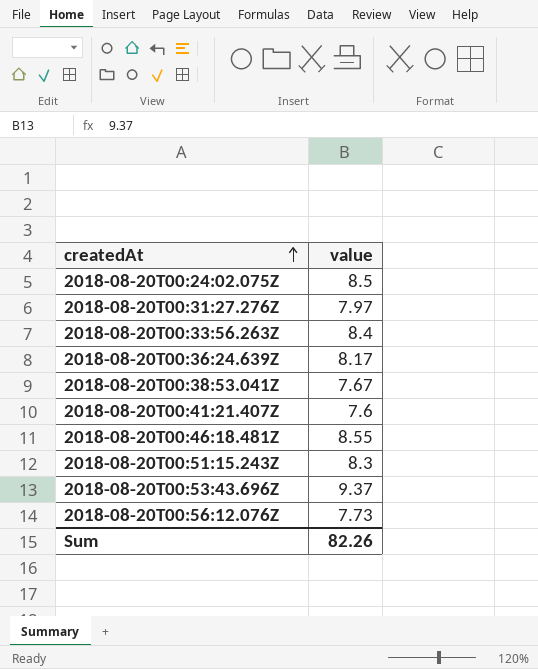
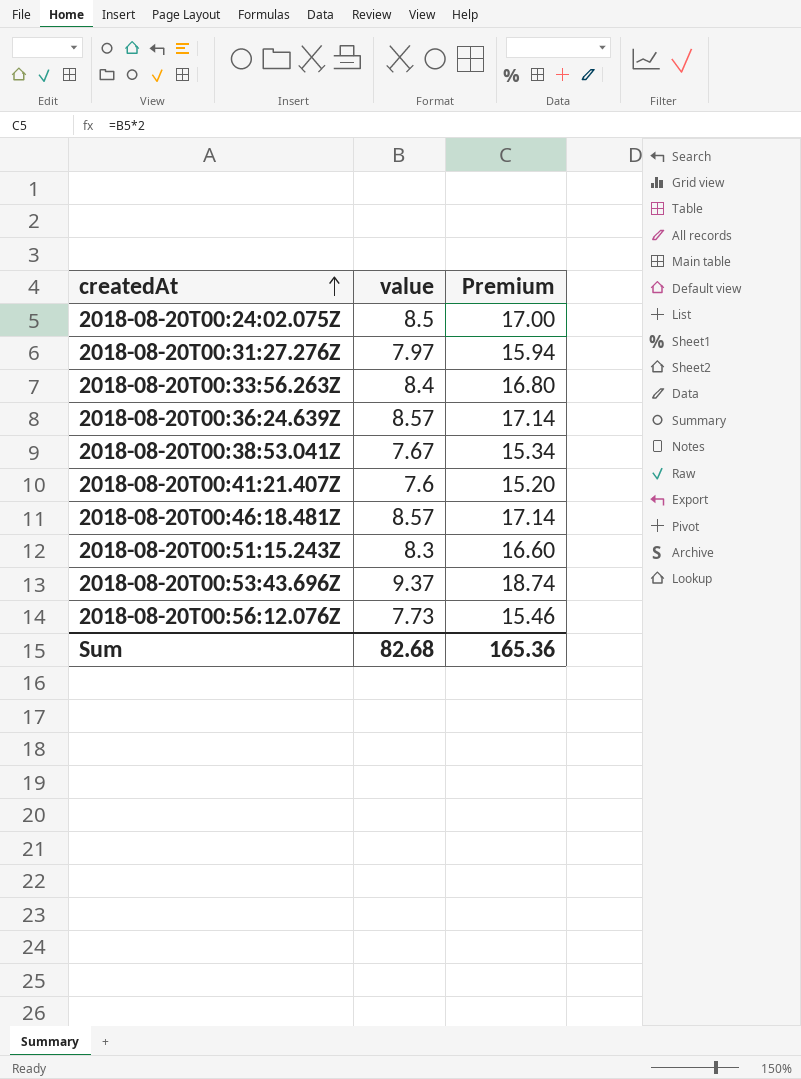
column Premium | formula: none -> [value] * 2
2018-08-20T00:36:24.639Z | value: 8.17 -> 8.57
2018-08-20T00:46:18.481Z | value: 8.55 -> 8.57
Sum | value: 82.26 -> 82.68

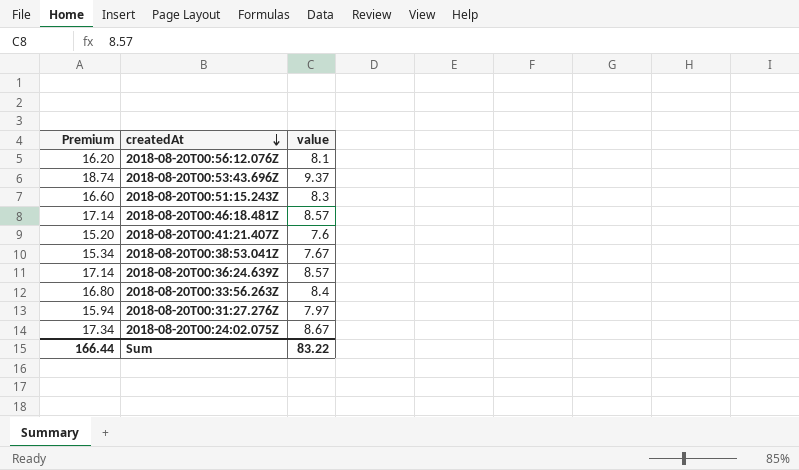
row order: createdAt ascending -> createdAt descending
column Premium | position: 3 -> 1
2018-08-20T00:56:12.076Z | Premium: 15.46 -> 16.20
2018-08-20T00:56:12.076Z | value: 7.73 -> 8.1
2018-08-20T00:24:02.075Z | Premium: 17.00 -> 17.34
2018-08-20T00:24:02.075Z | value: 8.5 -> 8.67
Sum | Premium: 165.36 -> 166.44
Sum | value: 82.68 -> 83.22

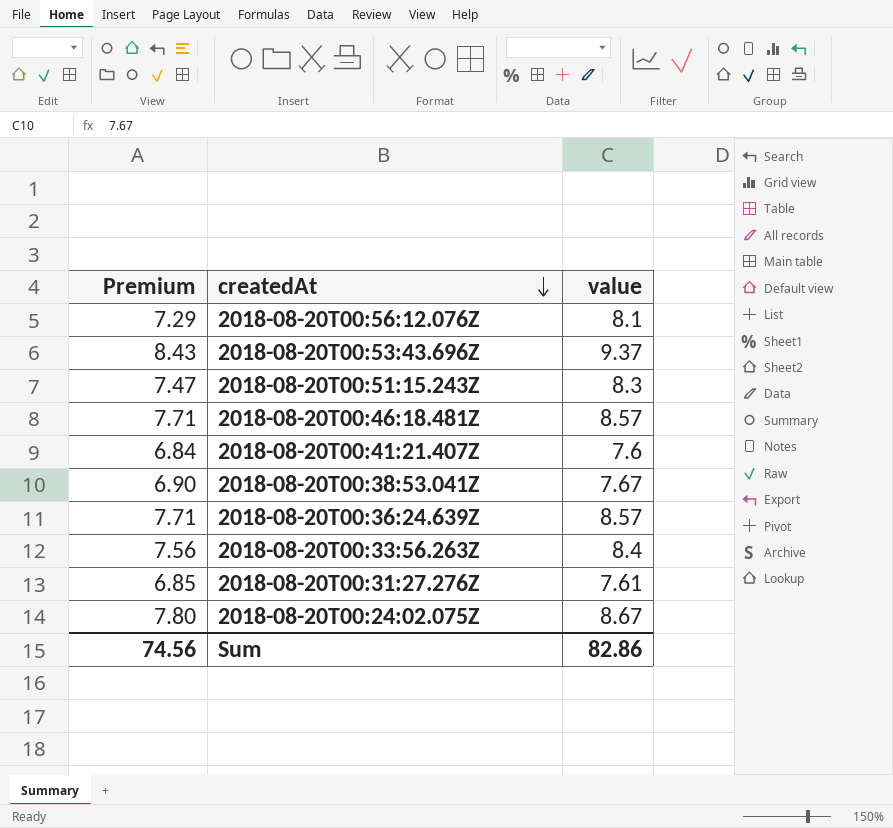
column Premium | formula: [value] * 2 -> [value] * 0.9
2018-08-20T00:31:27.276Z | value: 7.97 -> 7.61
Sum | Premium: 166.44 -> 74.56
Sum | value: 83.22 -> 82.86

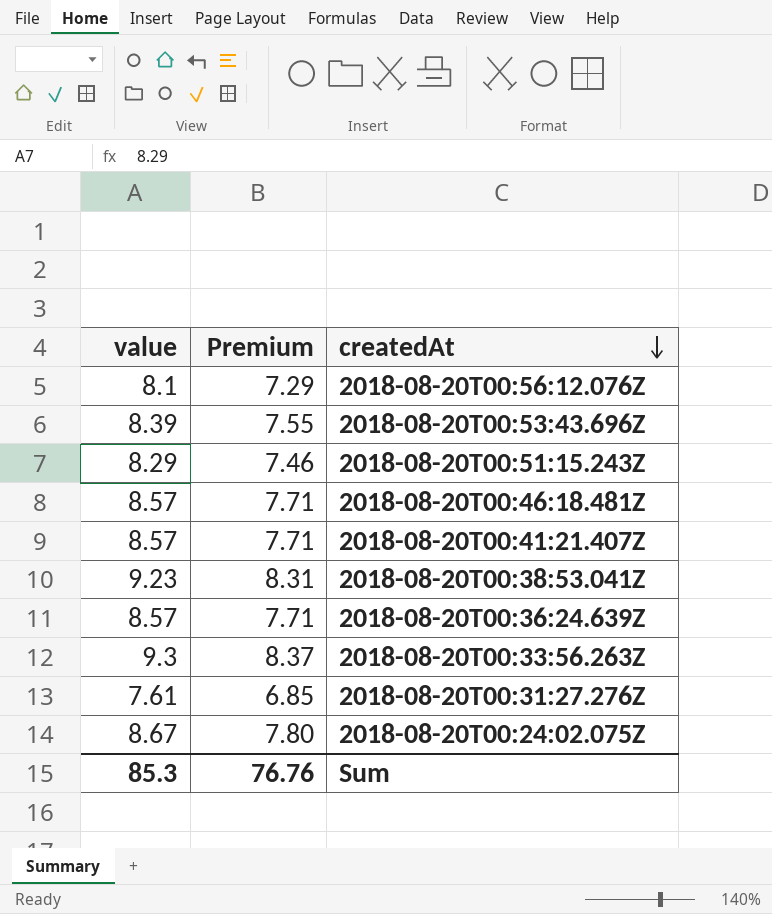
column value | position: 3 -> 1
2018-08-20T00:53:43.696Z | value: 9.37 -> 8.39
2018-08-20T00:53:43.696Z | Premium: 8.43 -> 7.55
2018-08-20T00:51:15.243Z | value: 8.3 -> 8.29
2018-08-20T00:51:15.243Z | Premium: 7.47 -> 7.46
2018-08-20T00:41:21.407Z | value: 7.6 -> 8.57
2018-08-20T00:41:21.407Z | Premium: 6.84 -> 7.71
2018-08-20T00:38:53.041Z | value: 7.67 -> 9.23
2018-08-20T00:38:53.041Z | Premium: 6.90 -> 8.31
2018-08-20T00:33:56.263Z | value: 8.4 -> 9.3
2018-08-20T00:33:56.263Z | Premium: 7.56 -> 8.37
Sum | value: 82.86 -> 85.3
Sum | Premium: 74.56 -> 76.76

